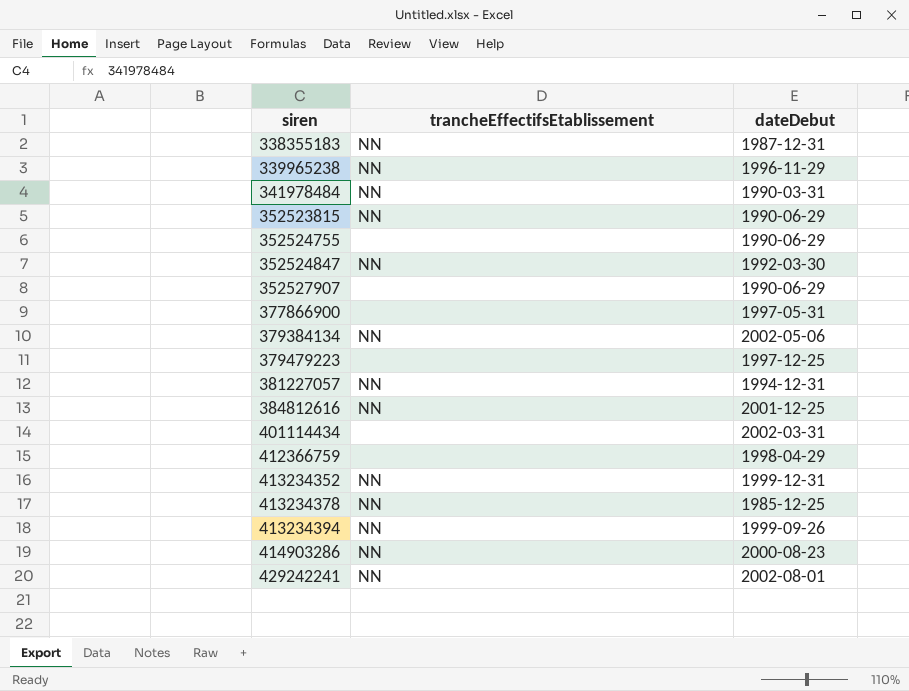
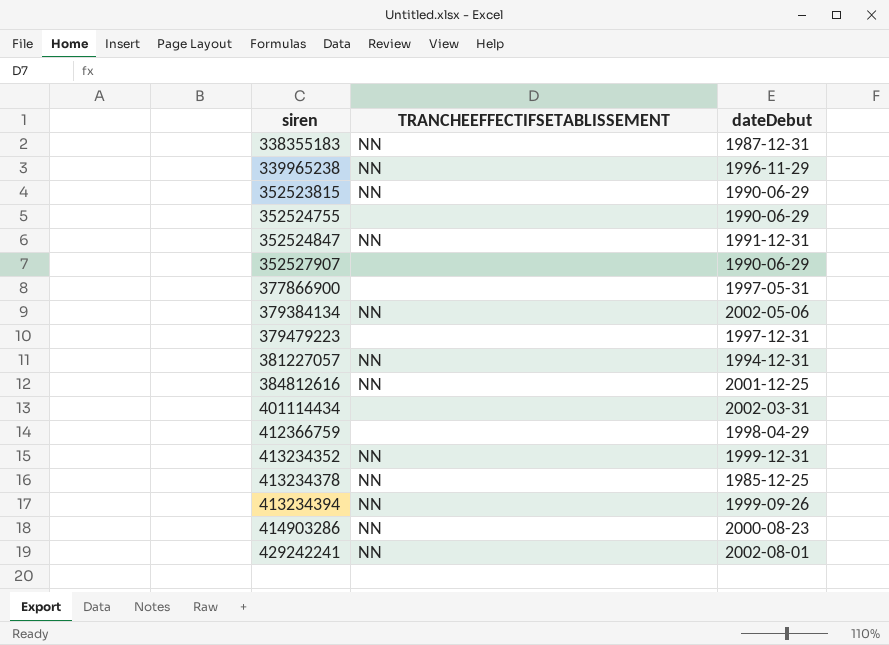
column name: trancheEffectifsEtablissement -> TRANCHEEFFECTIFSETABLISSEMENT
row 341978484: NN | 1990-03-31 -> none
352524847 | dateDebut: 1992-03-30 -> 1991-12-31
379479223 | dateDebut: 1997-12-25 -> 1997-12-31

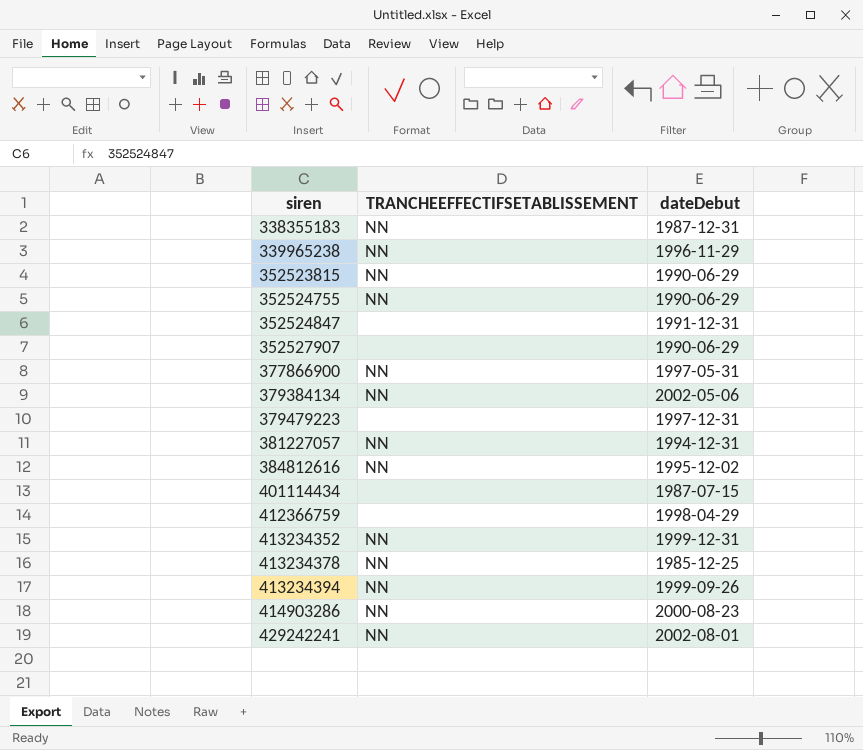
352524755 | TRANCHEEFFECTIFSETABLISSEMENT: none -> NN
352524847 | TRANCHEEFFECTIFSETABLISSEMENT: NN -> none
377866900 | TRANCHEEFFECTIFSETABLISSEMENT: none -> NN
384812616 | dateDebut: 2001-12-25 -> 1995-12-02
401114434 | dateDebut: 2002-03-31 -> 1987-07-15

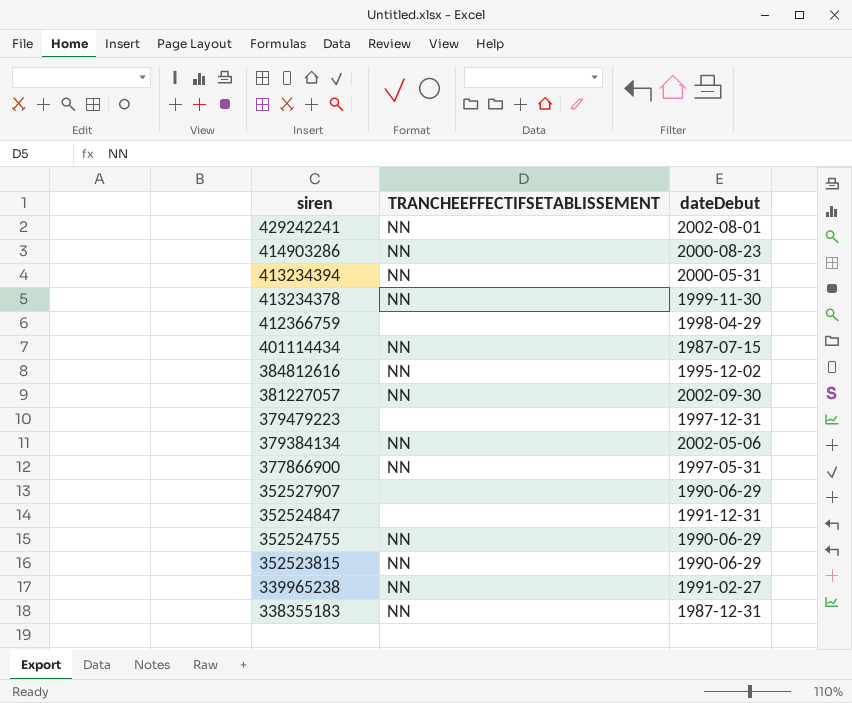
row order: siren ascending -> siren descending
row 413234352: NN | 1999-12-31 -> none
413234394 | dateDebut: 1999-09-26 -> 2000-05-31
413234378 | dateDebut: 1985-12-25 -> 1999-11-30
401114434 | TRANCHEEFFECTIFSETABLISSEMENT: none -> NN
381227057 | dateDebut: 1994-12-31 -> 2002-09-30
339965238 | dateDebut: 1996-11-29 -> 1991-02-27

